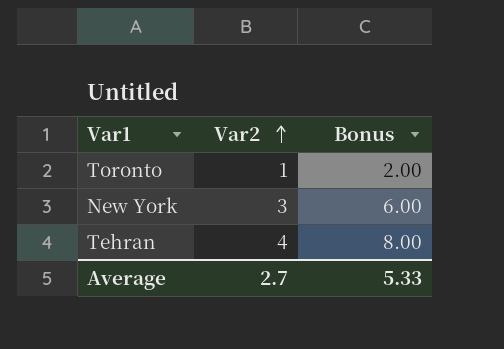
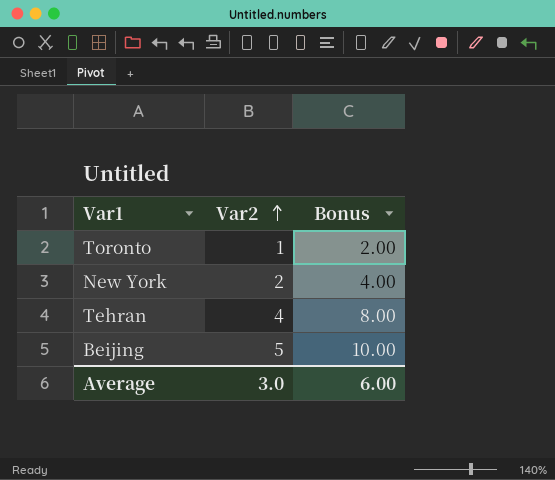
New York | Var2: 3 -> 2
New York | Bonus: 6.00 -> 4.00
row Beijing: none -> 5 | 10.00
Average | Var2: 2.7 -> 3.0
Average | Bonus: 5.33 -> 6.00

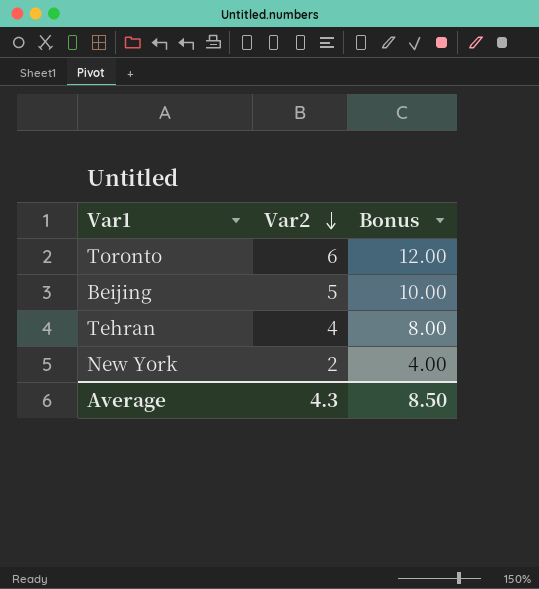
row order: Var2 ascending -> Var2 descending
Toronto | Var2: 1 -> 6
Toronto | Bonus: 2.00 -> 12.00
Average | Var2: 3.0 -> 4.3
Average | Bonus: 6.00 -> 8.50

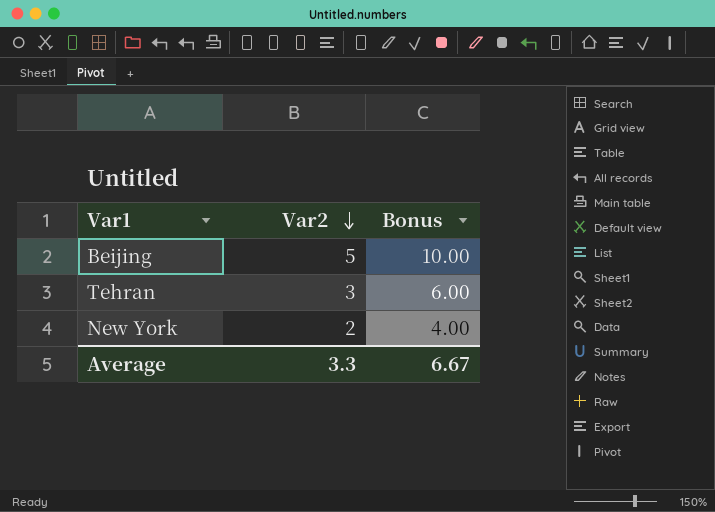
row Toronto: 6 | 12.00 -> none
Tehran | Var2: 4 -> 3
Tehran | Bonus: 8.00 -> 6.00
Average | Var2: 4.3 -> 3.3
Average | Bonus: 8.50 -> 6.67

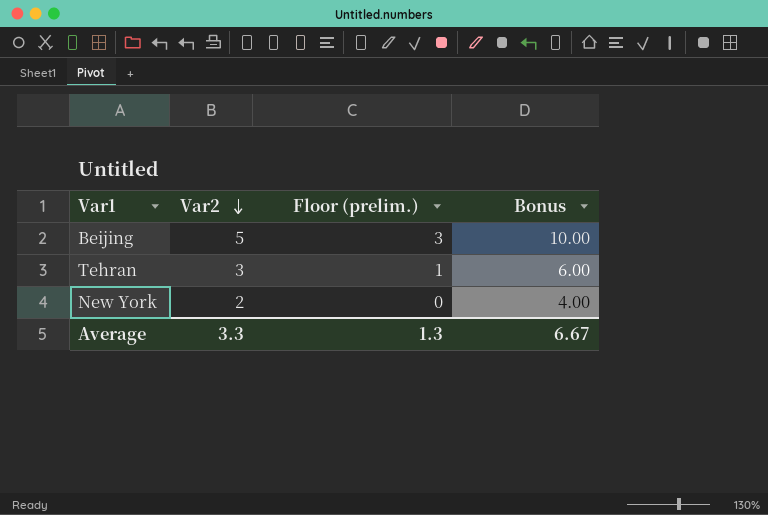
column Floor (prelim.) | formula: none -> [Var2] - 2

